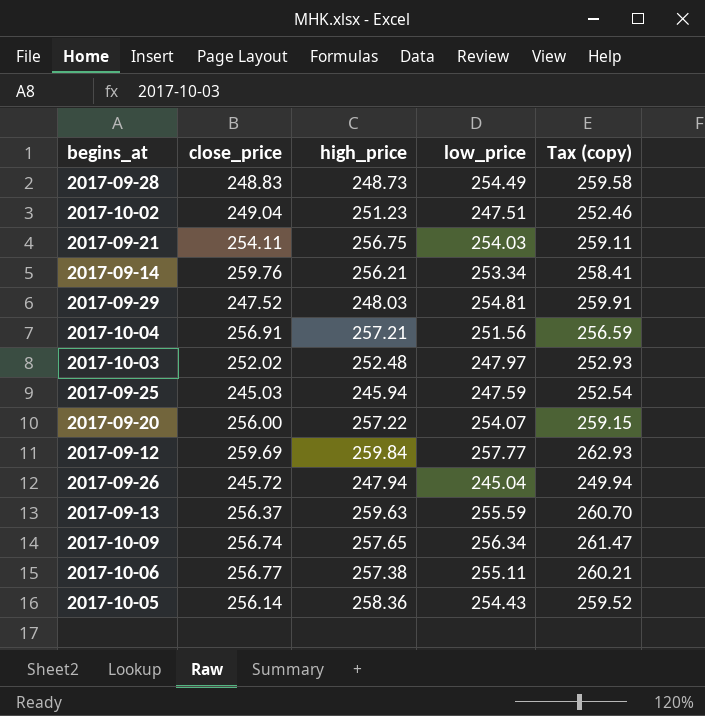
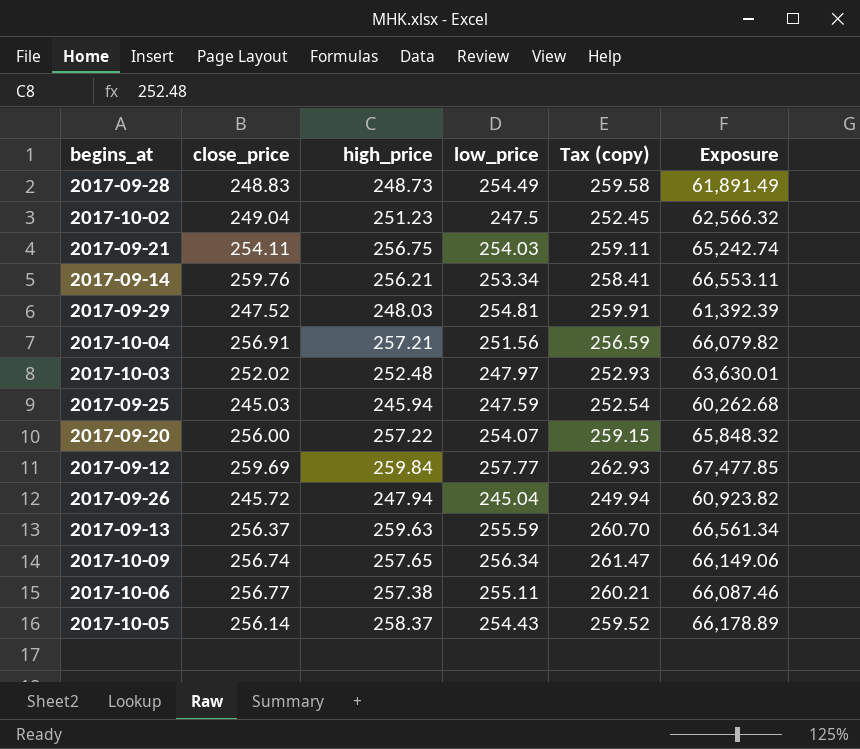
column Exposure | formula: none -> [close_price] * [high_price]
2017-10-02 | low_price: 247.51 -> 247.5
2017-10-02 | Tax (copy): 252.46 -> 252.45
2017-10-05 | high_price: 258.36 -> 258.37

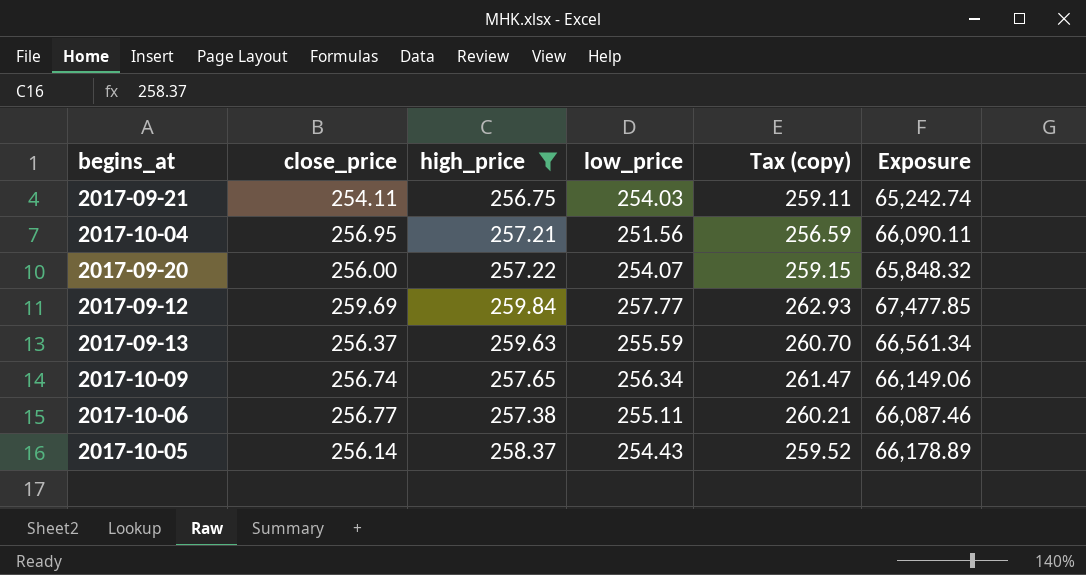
filter: none -> high_price >= 256.75
2017-10-04 | close_price: 256.91 -> 256.95
2017-10-04 | Exposure: 66,079.82 -> 66,090.11

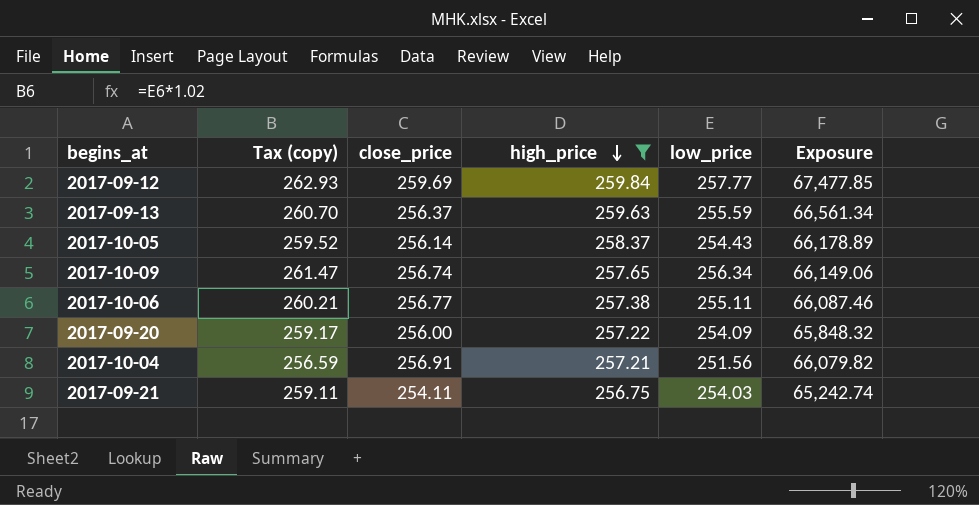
row order: none -> high_price descending
column Tax (copy) | position: 5 -> 2
2017-09-20 | Tax (copy): 259.15 -> 259.17
2017-09-20 | low_price: 254.07 -> 254.09
2017-10-04 | close_price: 256.95 -> 256.91
2017-10-04 | Exposure: 66,090.11 -> 66,079.82

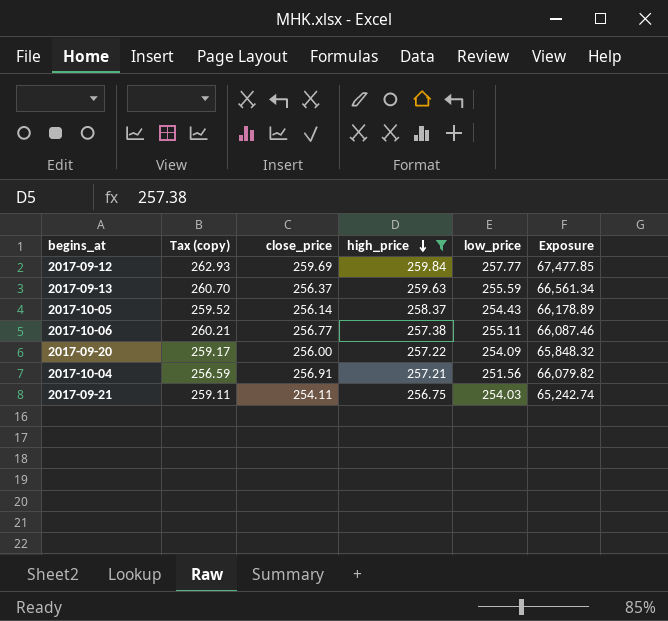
row 2017-10-09: 261.47 | 256.74 | 257.65 | 256.34 | 66,149.06 -> none

